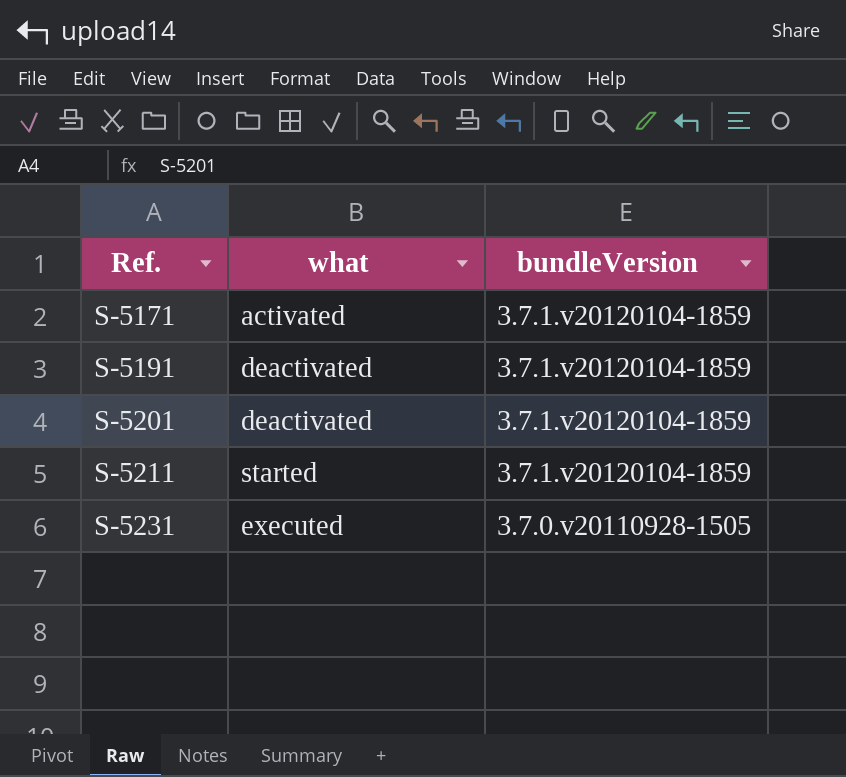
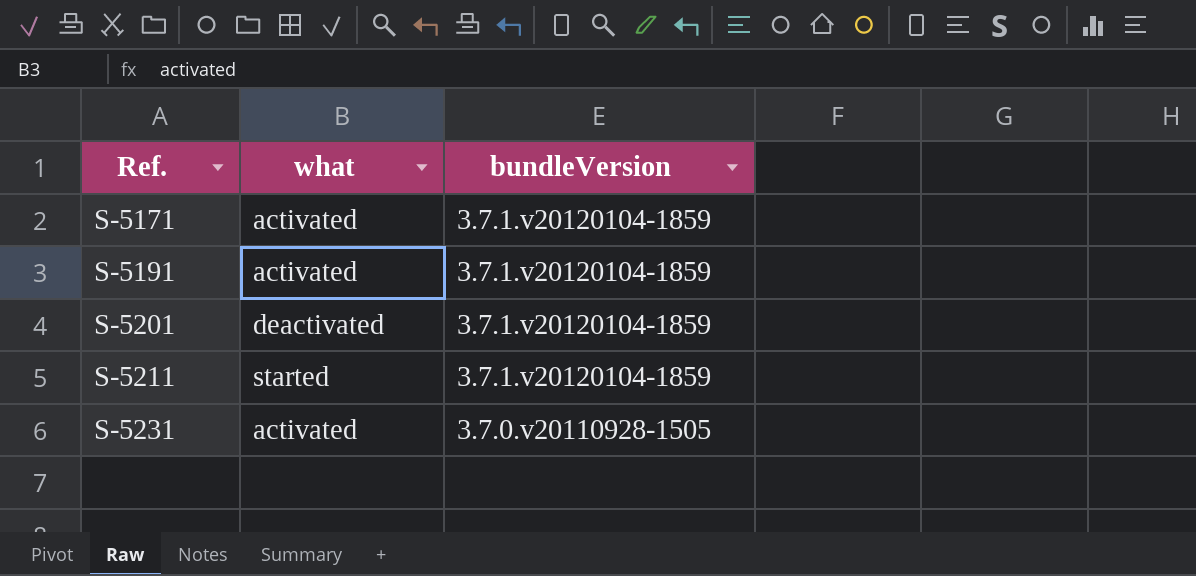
S-5191 | what: deactivated -> activated
S-5231 | what: executed -> activated

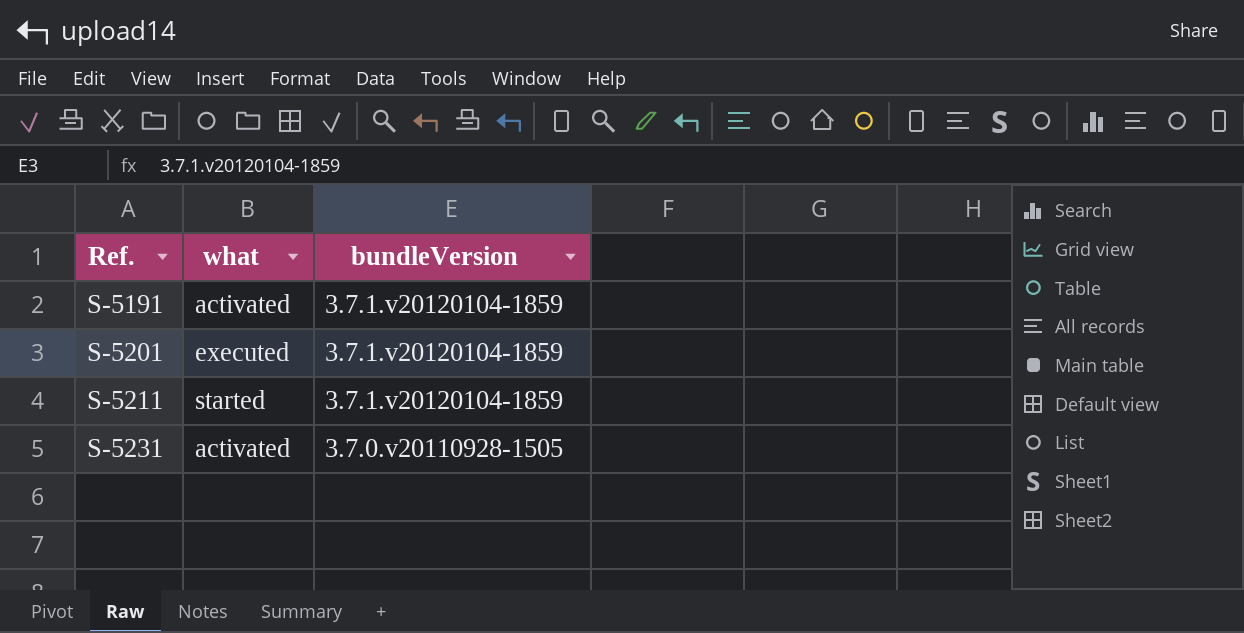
row S-5171: activated | 3.7.1.v20120104-1859 -> none
S-5201 | what: deactivated -> executed

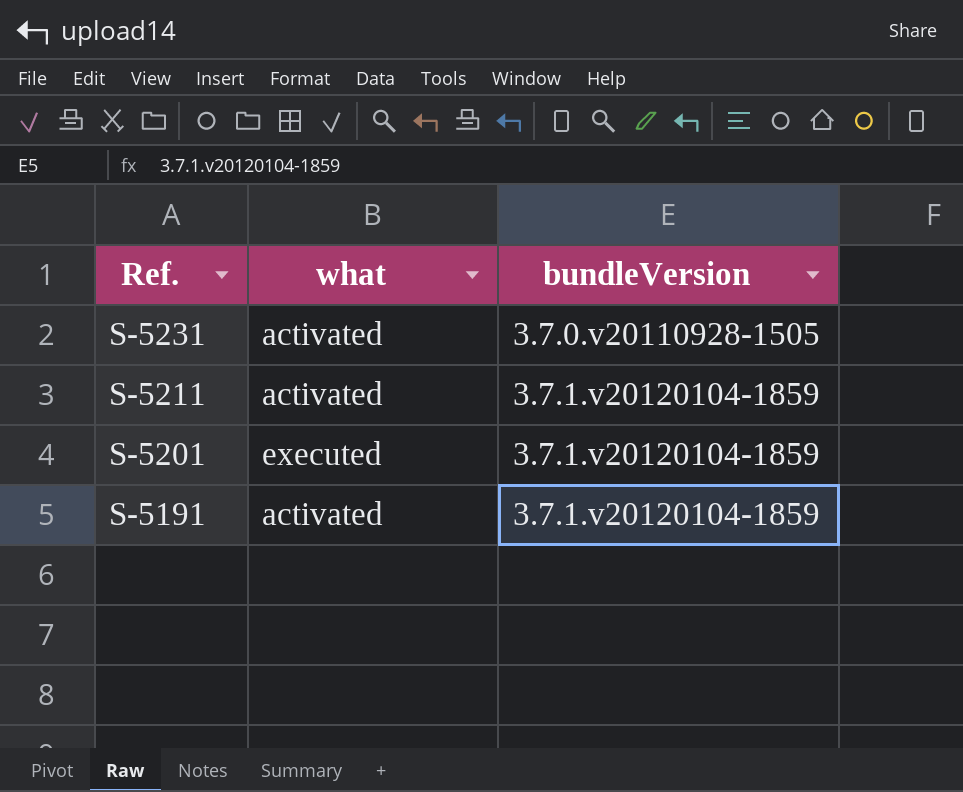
row order: Ref. ascending -> Ref. descending
S-5211 | what: started -> activated

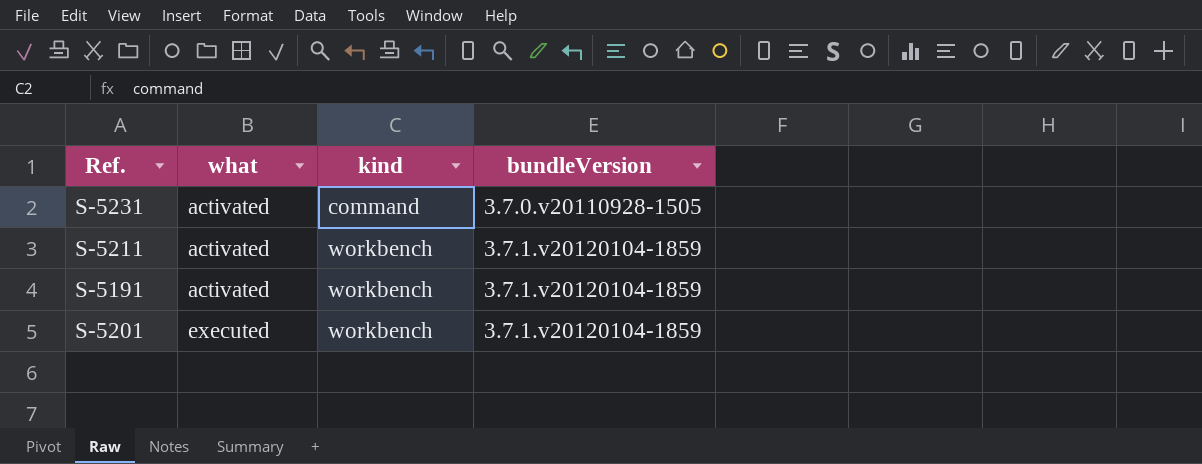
row order: Ref. descending -> what ascending
column kind | position: none -> 3

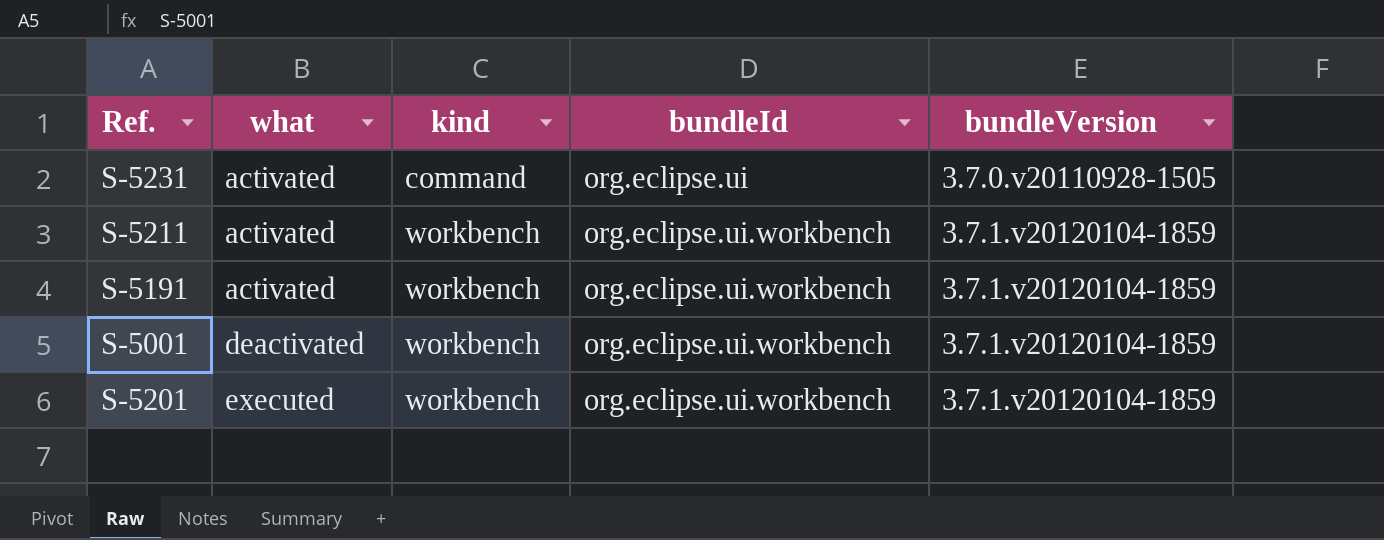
column bundleId | position: none -> 4
row S-5001: none -> deactivated | workbench | org.eclipse.ui.workbench | 3.7.1.v20120104-1859

